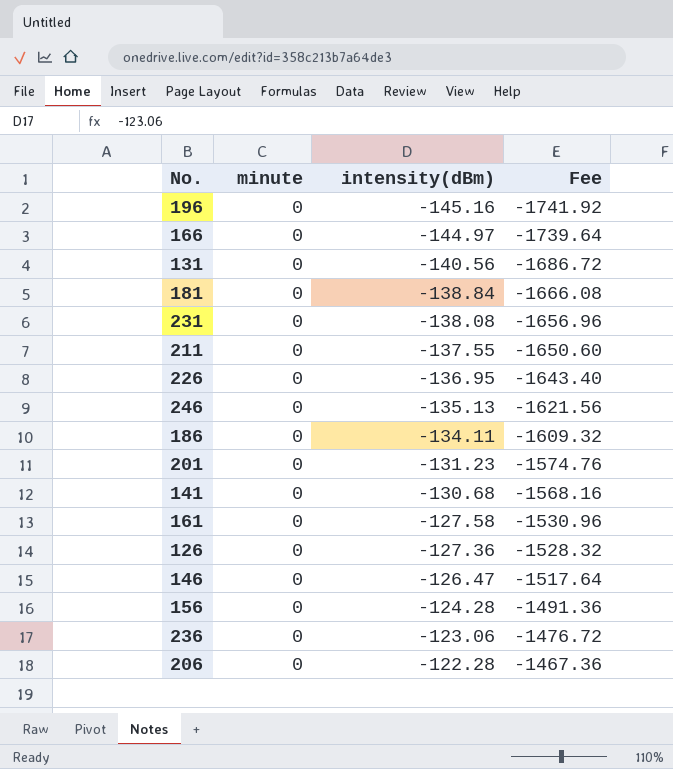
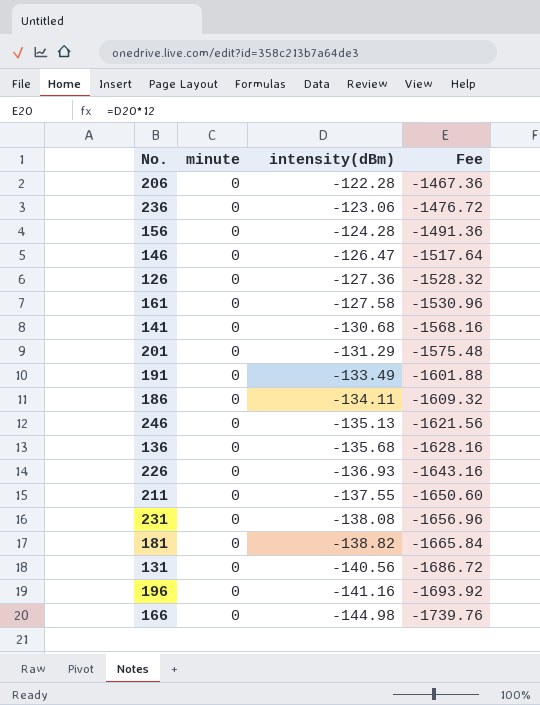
row order: intensity(dBm) ascending -> intensity(dBm) descending
201 | intensity(dBm): -131.23 -> -131.29
201 | Fee: -1574.76 -> -1575.48
row 191: none -> 0 | -133.49 | -1601.88
row 136: none -> 0 | -135.68 | -1628.16
226 | intensity(dBm): -136.95 -> -136.93
226 | Fee: -1643.40 -> -1643.16
181 | intensity(dBm): -138.84 -> -138.82
181 | Fee: -1666.08 -> -1665.84
196 | intensity(dBm): -145.16 -> -141.16
196 | Fee: -1741.92 -> -1693.92
166 | intensity(dBm): -144.97 -> -144.98
166 | Fee: -1739.64 -> -1739.76

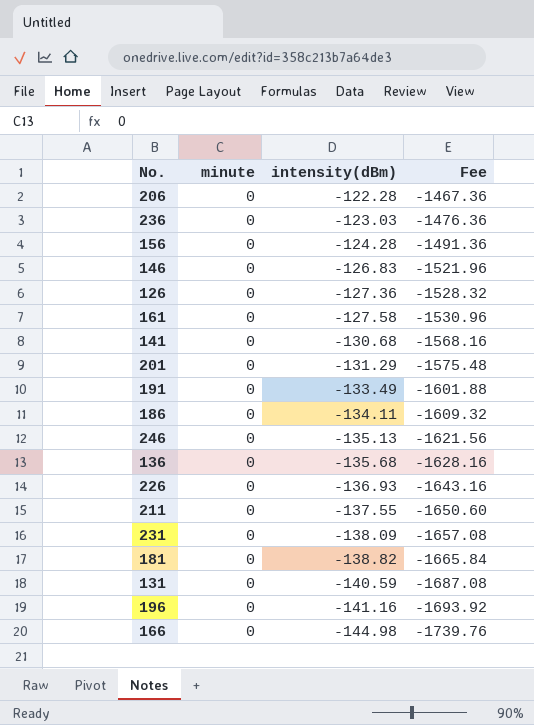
236 | intensity(dBm): -123.06 -> -123.03
236 | Fee: -1476.72 -> -1476.36
146 | intensity(dBm): -126.47 -> -126.83
146 | Fee: -1517.64 -> -1521.96
231 | intensity(dBm): -138.08 -> -138.09
231 | Fee: -1656.96 -> -1657.08
131 | intensity(dBm): -140.56 -> -140.59
131 | Fee: -1686.72 -> -1687.08

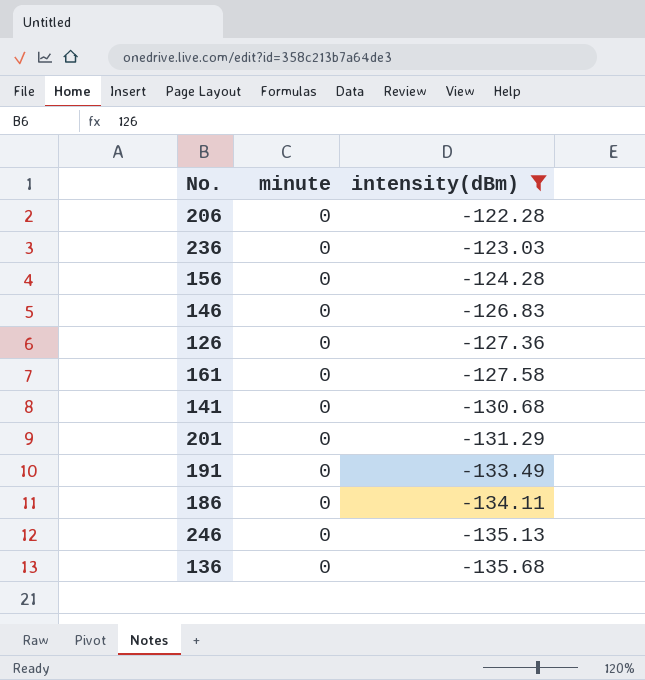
filter: none -> intensity(dBm) >= -135.68
column Fee | formula: [intensity(dBm)] * 12 -> none

